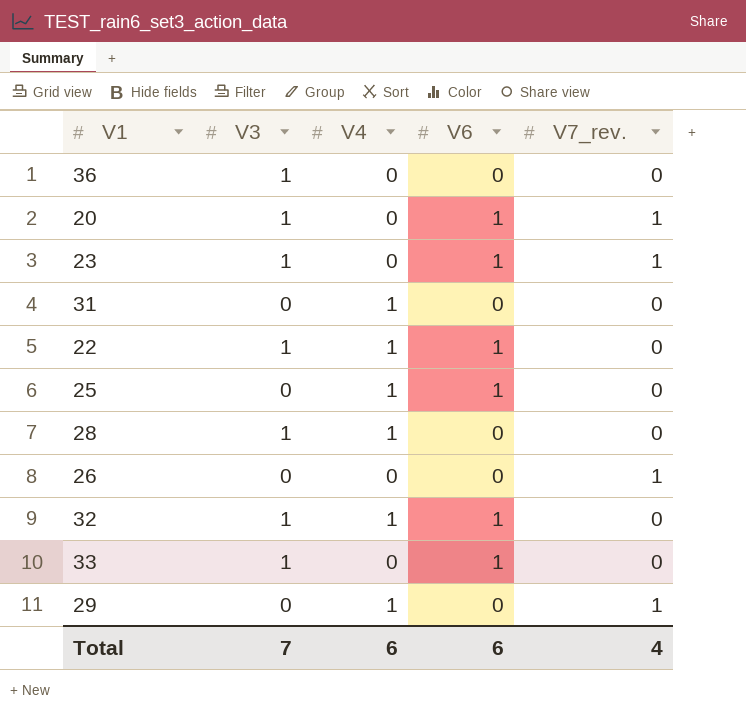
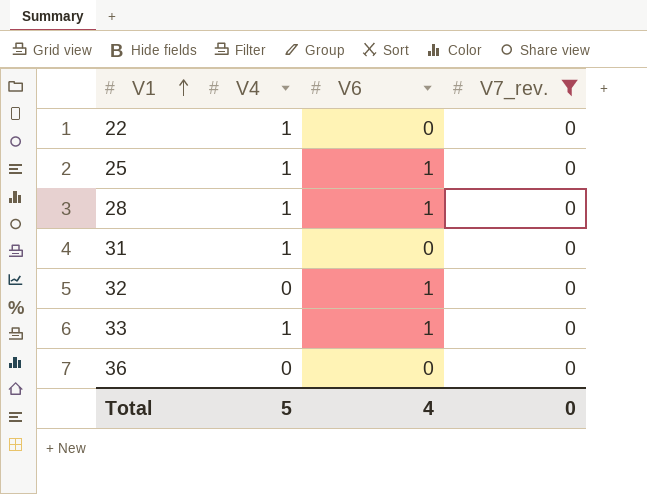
filter: none -> V7_rev. = 0
row order: none -> V1 ascending
column V3 | position: 2 -> none
22 | V6: 1 -> 0
28 | V6: 0 -> 1
32 | V4: 1 -> 0
33 | V4: 0 -> 1
Total | V4: 6 -> 5
Total | V6: 6 -> 4
Total | V7_rev.: 4 -> 0

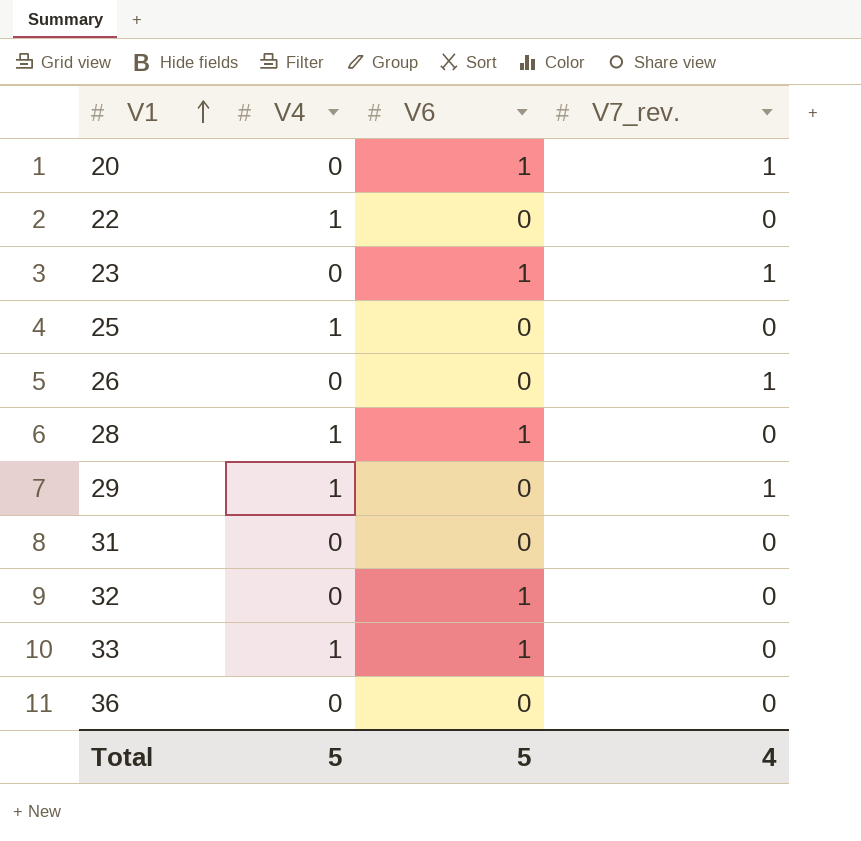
filter: V7_rev. = 0 -> none
25 | V6: 1 -> 0
31 | V4: 1 -> 0
Total | V6: 4 -> 5
Total | V7_rev.: 0 -> 4

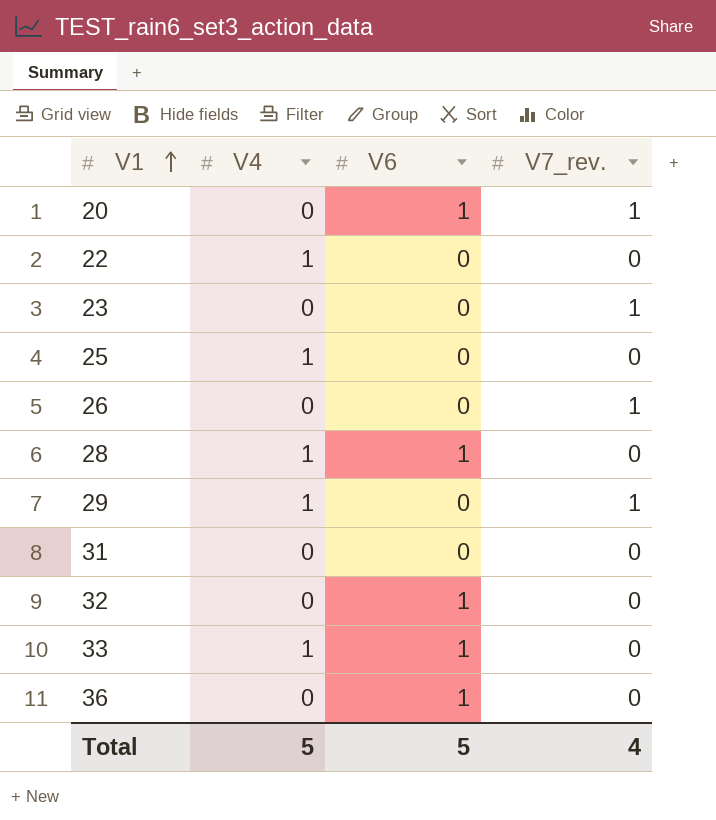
23 | V6: 1 -> 0
36 | V6: 0 -> 1

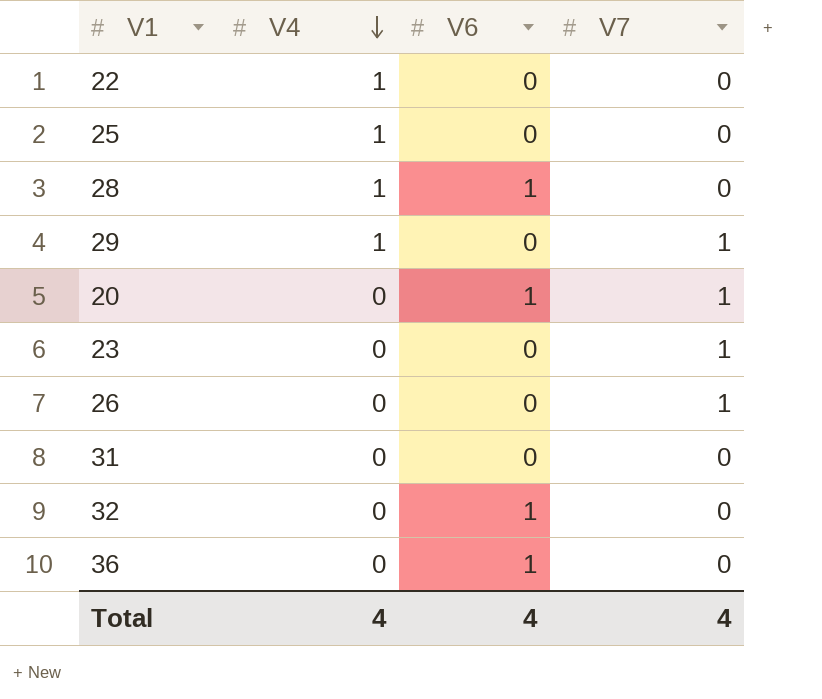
row order: V1 ascending -> V4 descending
column name: V7_rev. -> V7
row 33: 1 | 1 | 0 -> none
Total | V4: 5 -> 4
Total | V6: 5 -> 4

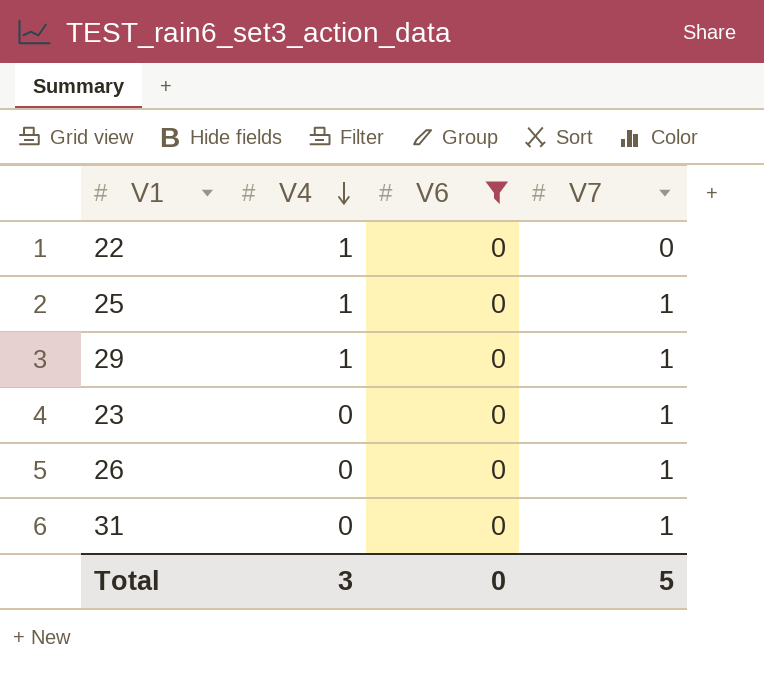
filter: none -> V6 = 0
25 | V7: 0 -> 1
31 | V7: 0 -> 1
Total | V4: 4 -> 3
Total | V6: 4 -> 0
Total | V7: 4 -> 5

